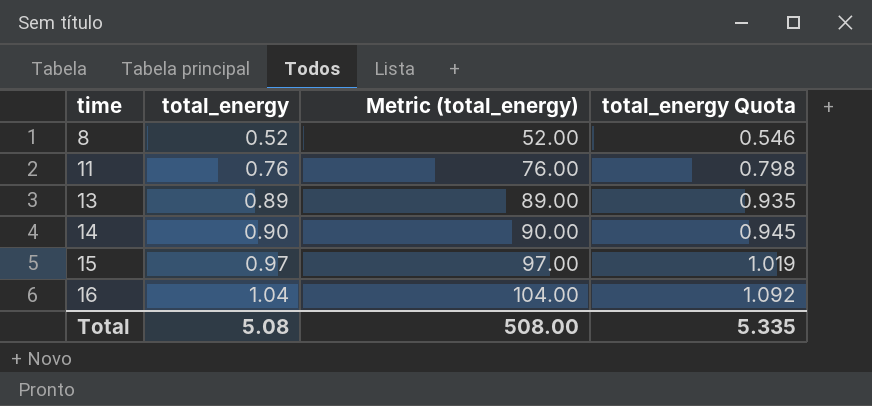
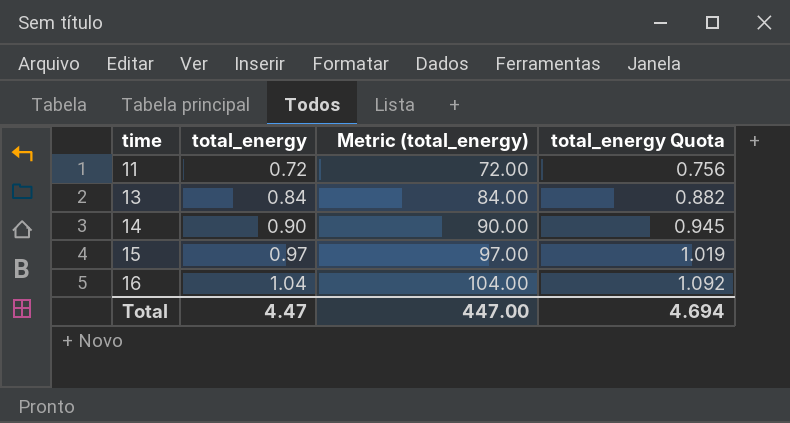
row 8: 0.52 | 52.00 | 0.546 -> none
11 | total_energy: 0.76 -> 0.72
11 | Metric (total_energy): 76.00 -> 72.00
11 | total_energy Quota: 0.798 -> 0.756
13 | total_energy: 0.89 -> 0.84
13 | Metric (total_energy): 89.00 -> 84.00
13 | total_energy Quota: 0.935 -> 0.882
Total | total_energy: 5.08 -> 4.47
Total | Metric (total_energy): 508.00 -> 447.00
Total | total_energy Quota: 5.335 -> 4.694

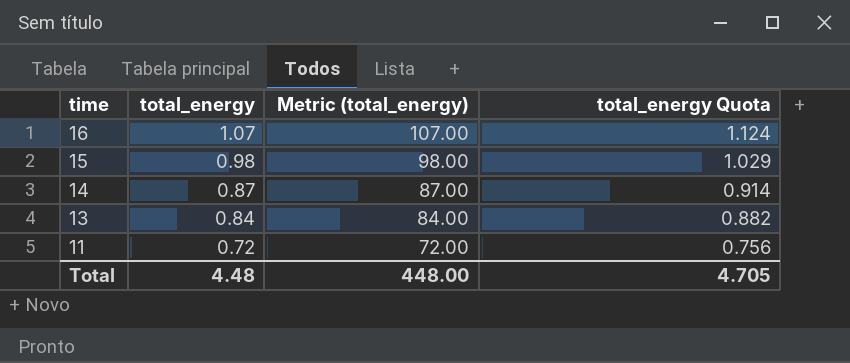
row order: time ascending -> time descending
16 | total_energy: 1.04 -> 1.07
16 | Metric (total_energy): 104.00 -> 107.00
16 | total_energy Quota: 1.092 -> 1.124
15 | total_energy: 0.97 -> 0.98
15 | Metric (total_energy): 97.00 -> 98.00
15 | total_energy Quota: 1.019 -> 1.029
14 | total_energy: 0.90 -> 0.87
14 | Metric (total_energy): 90.00 -> 87.00
14 | total_energy Quota: 0.945 -> 0.914
Total | total_energy: 4.47 -> 4.48
Total | Metric (total_energy): 447.00 -> 448.00
Total | total_energy Quota: 4.694 -> 4.705

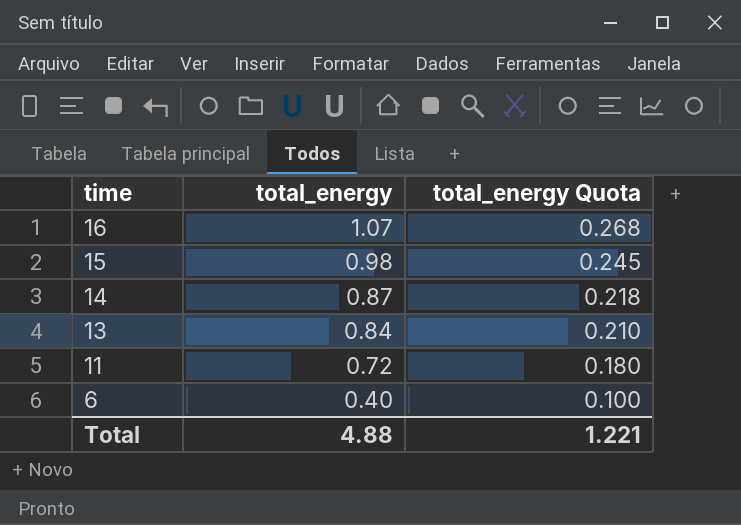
column Metric (total_energy) | formula: [total_energy] * 100 -> none
column total_energy Quota | formula: [total_energy] * 1.05 -> [total_energy] * 0.25
row 6: none -> 0.40 | 0.100
Total | total_energy: 4.48 -> 4.88
Total | total_energy Quota: 4.705 -> 1.221

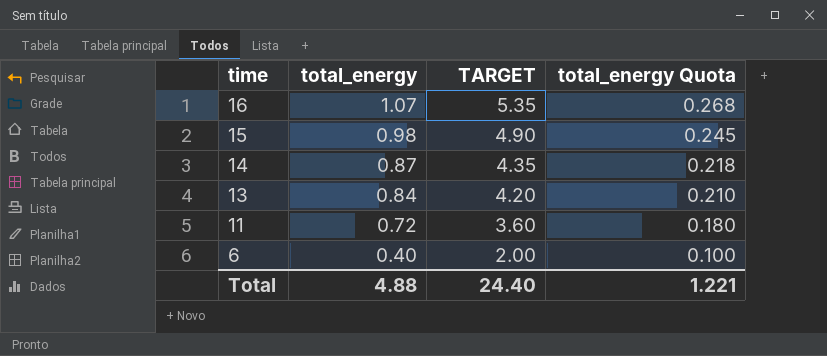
column TARGET | formula: none -> [total_energy] * 5

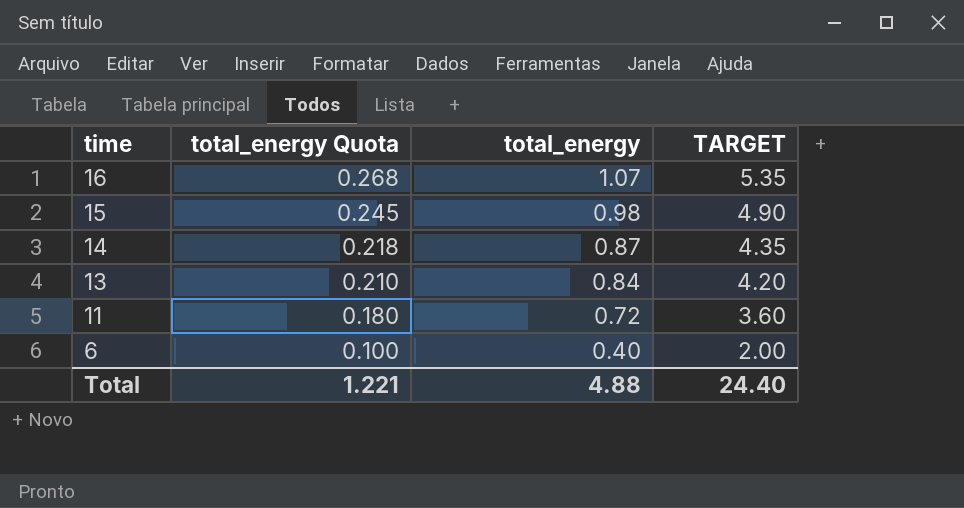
column total_energy Quota | position: 4 -> 2

